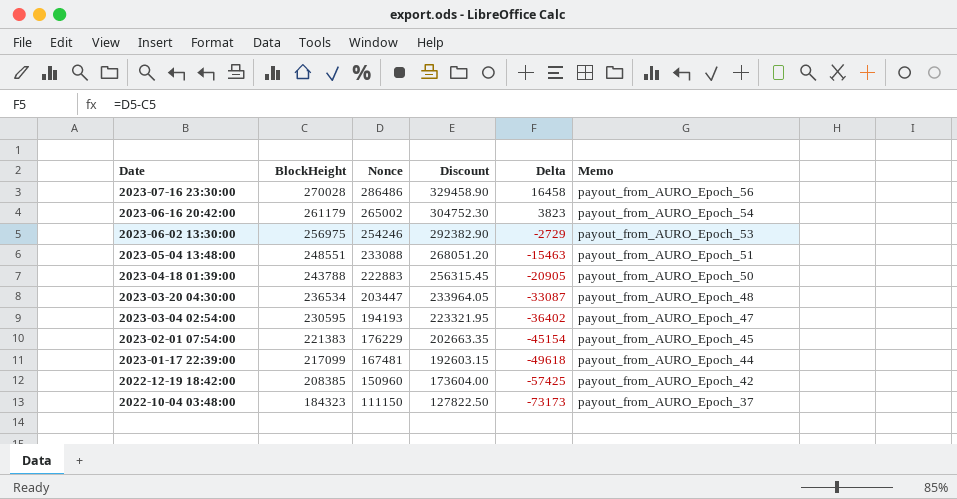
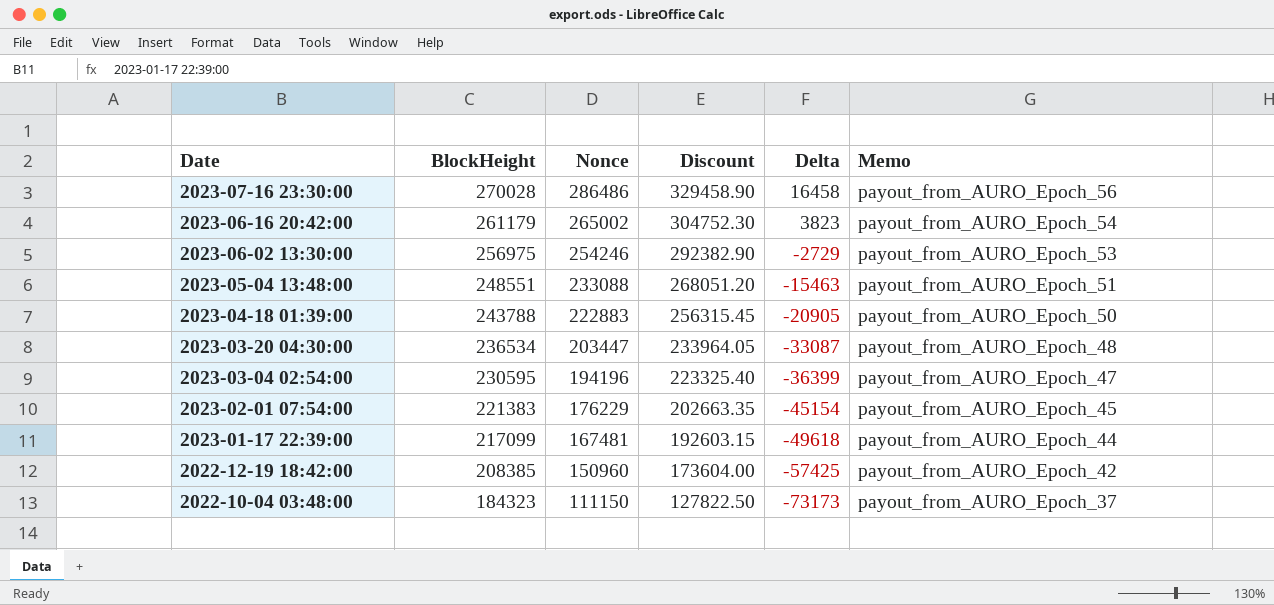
2023-03-04 02:54:00 | Nonce: 194193 -> 194196
2023-03-04 02:54:00 | Discount: 223321.95 -> 223325.40
2023-03-04 02:54:00 | Delta: -36402 -> -36399

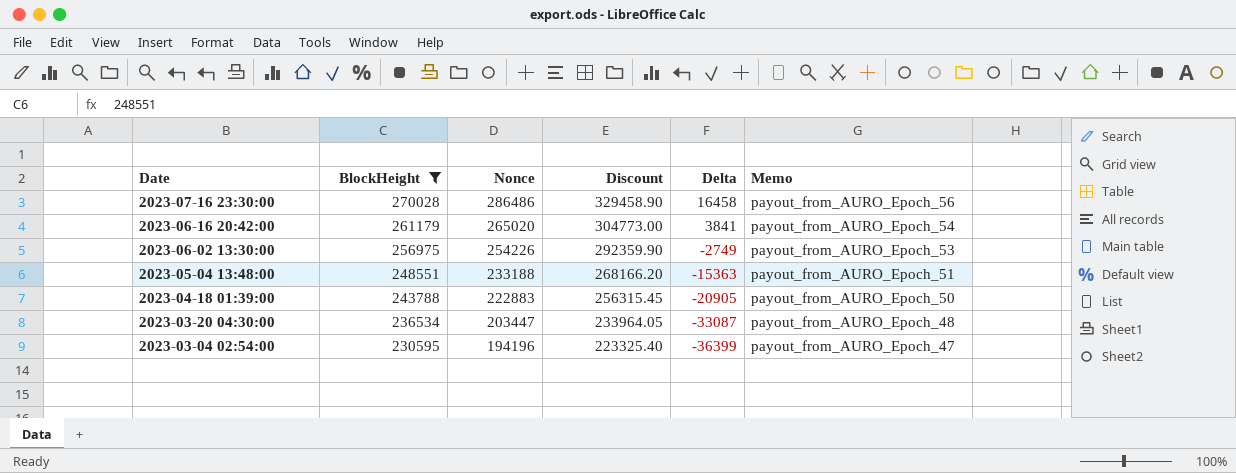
filter: none -> BlockHeight >= 230595
2023-06-16 20:42:00 | Nonce: 265002 -> 265020
2023-06-16 20:42:00 | Discount: 304752.30 -> 304773.00
2023-06-16 20:42:00 | Delta: 3823 -> 3841
2023-06-02 13:30:00 | Nonce: 254246 -> 254226
2023-06-02 13:30:00 | Discount: 292382.90 -> 292359.90
2023-06-02 13:30:00 | Delta: -2729 -> -2749
2023-05-04 13:48:00 | Nonce: 233088 -> 233188
2023-05-04 13:48:00 | Discount: 268051.20 -> 268166.20
2023-05-04 13:48:00 | Delta: -15463 -> -15363

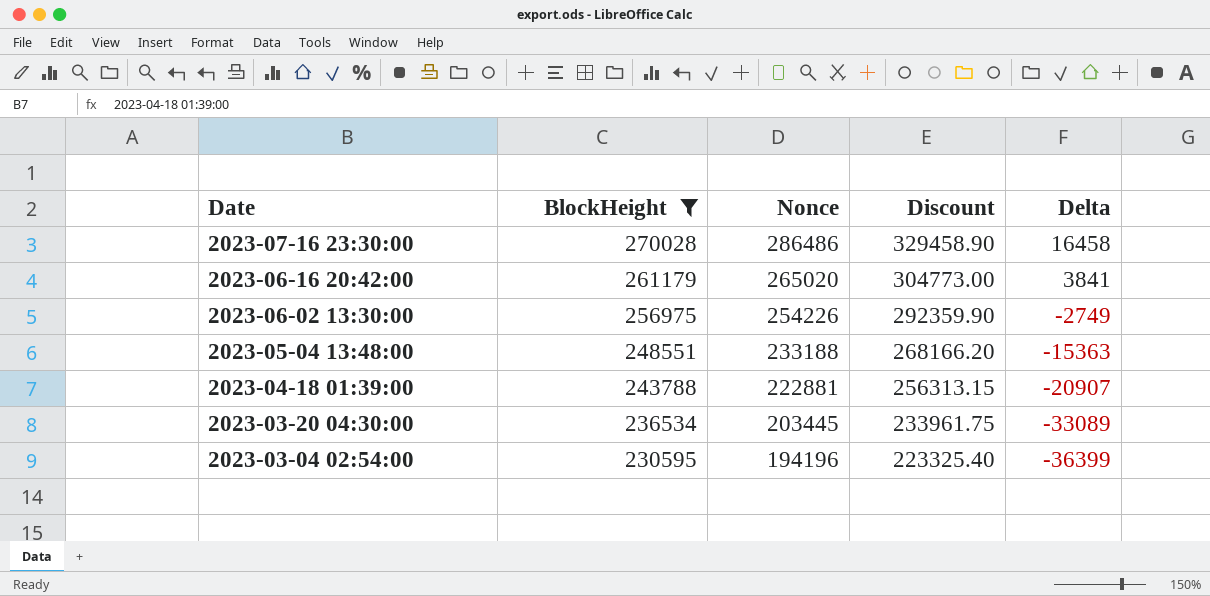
column Memo | position: 6 -> none
2023-04-18 01:39:00 | Nonce: 222883 -> 222881
2023-04-18 01:39:00 | Discount: 256315.45 -> 256313.15
2023-04-18 01:39:00 | Delta: -20905 -> -20907
2023-03-20 04:30:00 | Nonce: 203447 -> 203445
2023-03-20 04:30:00 | Discount: 233964.05 -> 233961.75
2023-03-20 04:30:00 | Delta: -33087 -> -33089

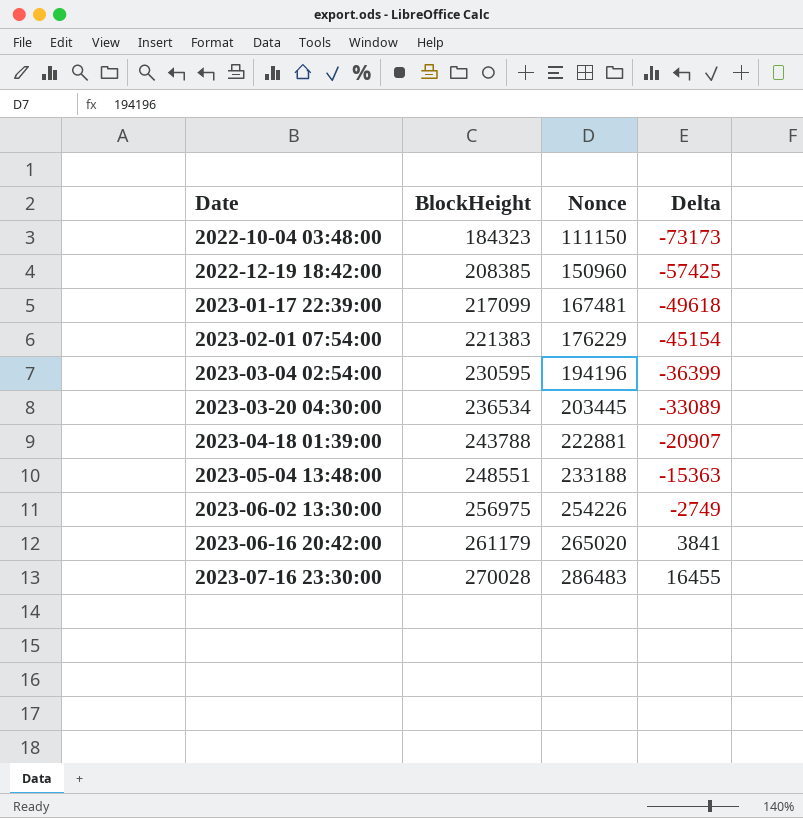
filter: BlockHeight >= 230595 -> none
row order: Date descending -> Date ascending
column Discount | formula: [Nonce] * 1.15 -> none
2023-07-16 23:30:00 | Nonce: 286486 -> 286483
2023-07-16 23:30:00 | Delta: 16458 -> 16455

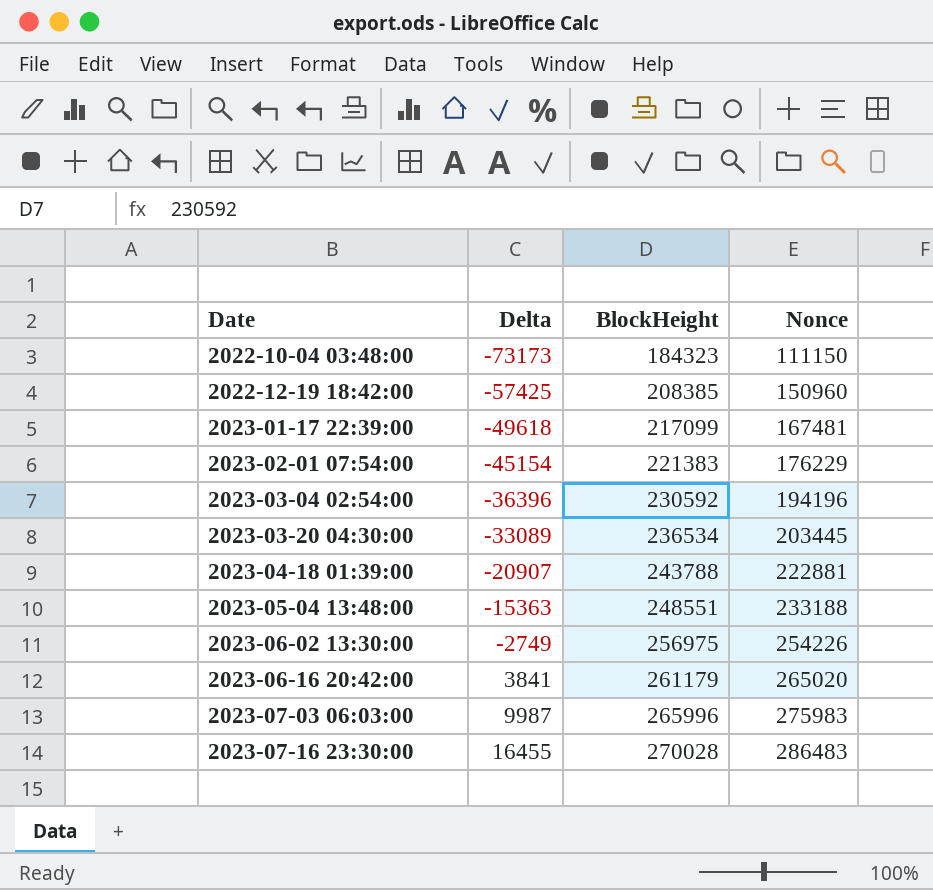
column Delta | position: 4 -> 2
2023-03-04 02:54:00 | Delta: -36399 -> -36396
2023-03-04 02:54:00 | BlockHeight: 230595 -> 230592
row 2023-07-03 06:03:00: none -> 9987 | 265996 | 275983

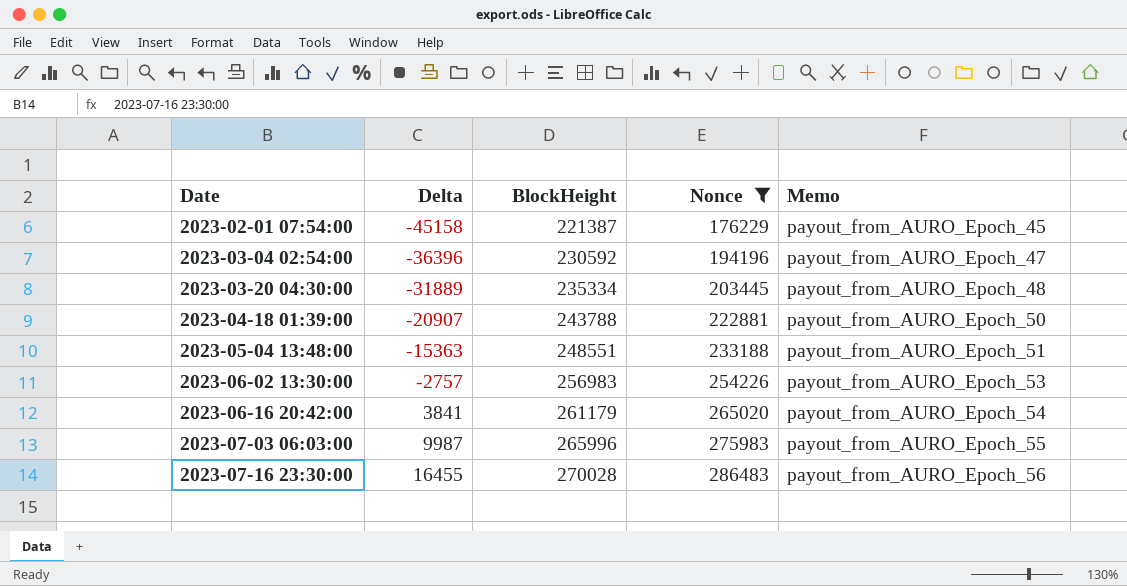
filter: none -> Nonce >= 176229
column Memo | position: none -> 5
2023-02-01 07:54:00 | Delta: -45154 -> -45158
2023-02-01 07:54:00 | BlockHeight: 221383 -> 221387
2023-03-20 04:30:00 | Delta: -33089 -> -31889
2023-03-20 04:30:00 | BlockHeight: 236534 -> 235334
2023-06-02 13:30:00 | Delta: -2749 -> -2757
2023-06-02 13:30:00 | BlockHeight: 256975 -> 256983

